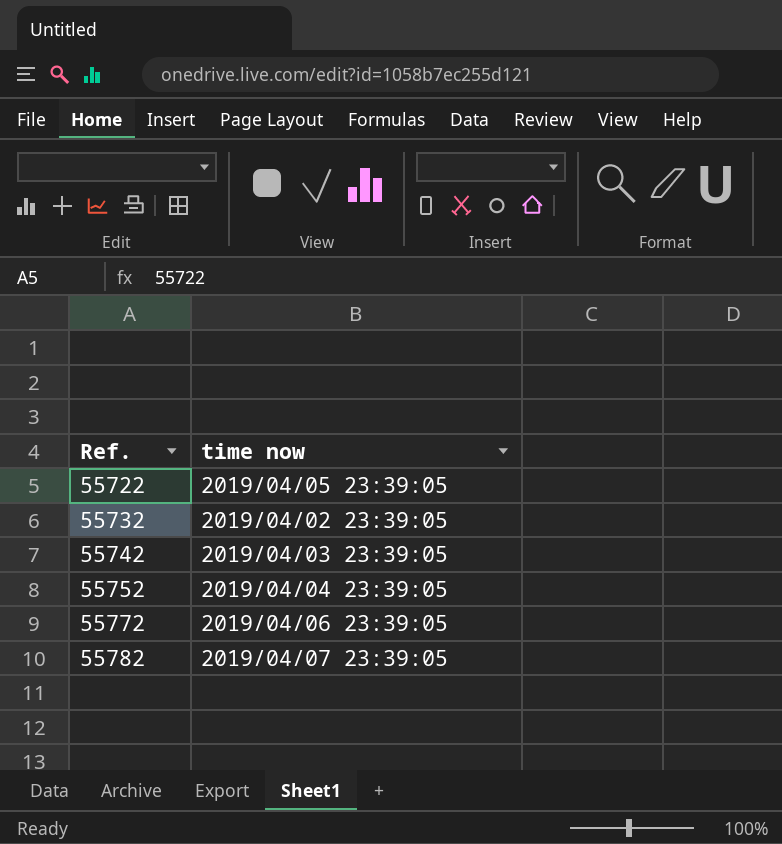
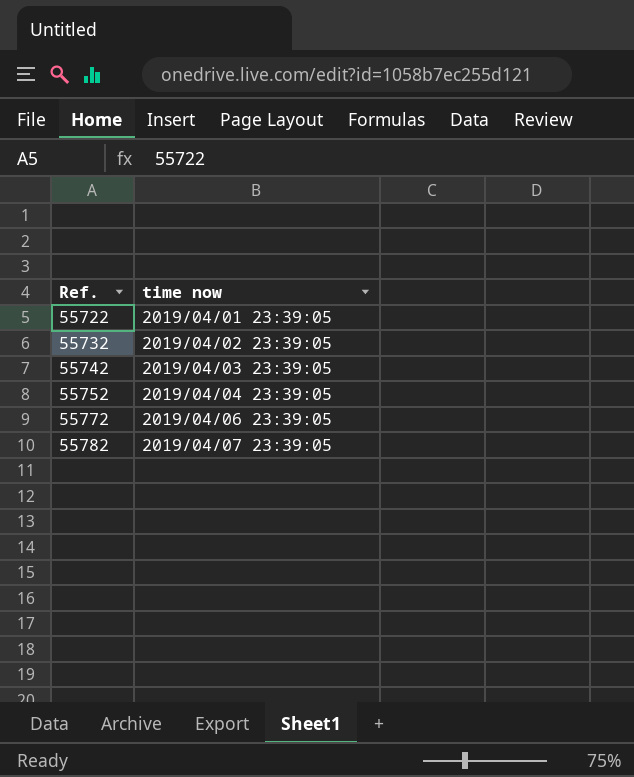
55722 | time now: 2019/04/05 23:39:05 -> 2019/04/01 23:39:05

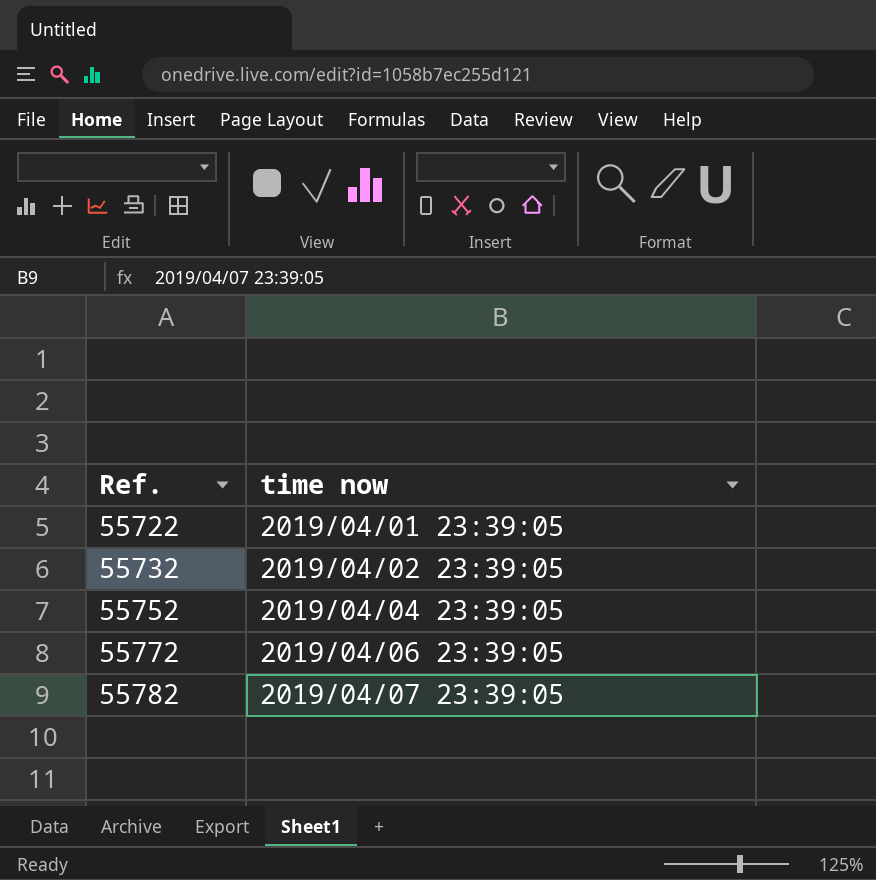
row 55742: 2019/04/03 23:39:05 -> none

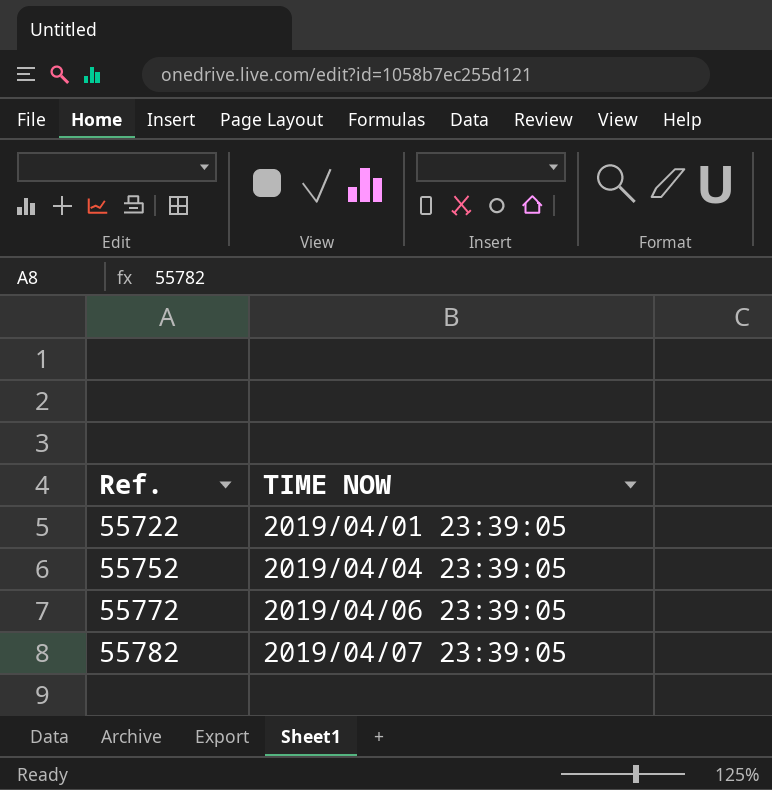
column name: time now -> TIME NOW
row 55732: 2019/04/02 23:39:05 -> none

